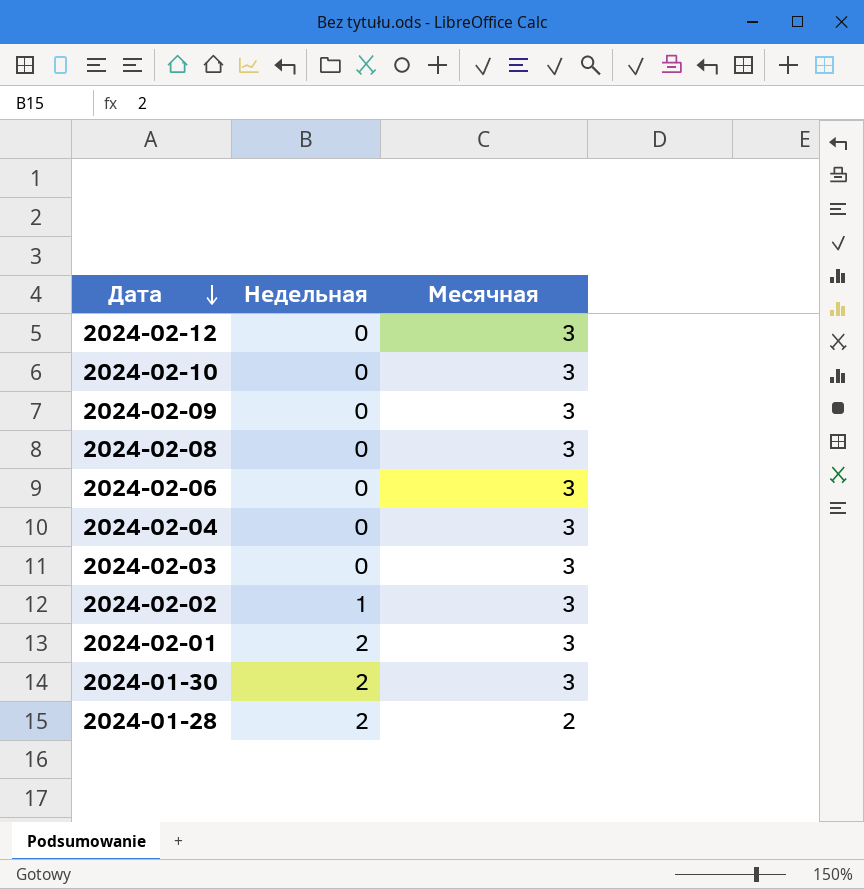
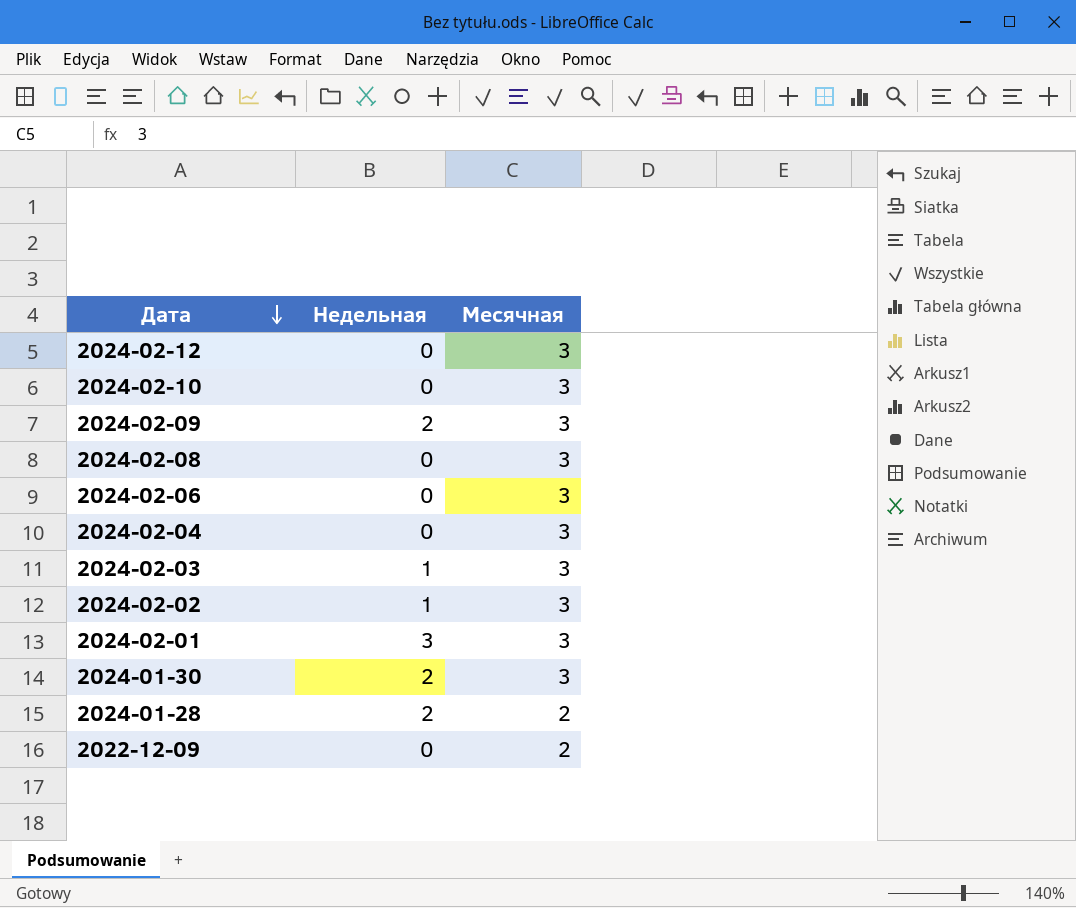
2024-02-09 | Недельная: 0 -> 2
2024-02-03 | Недельная: 0 -> 1
2024-02-01 | Недельная: 2 -> 3
row 2022-12-09: none -> 0 | 2

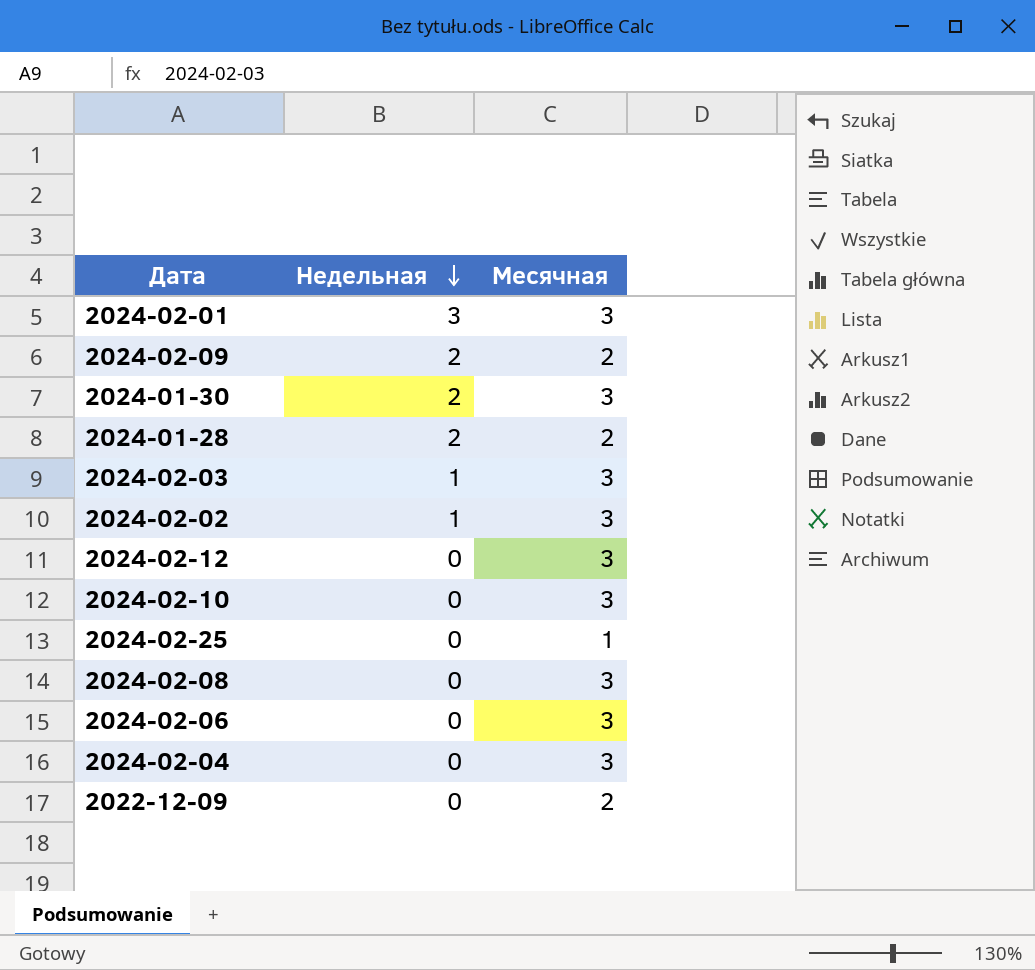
row order: Дата descending -> Недельная descending
2024-02-09 | Месячная: 3 -> 2
row 2024-02-25: none -> 0 | 1

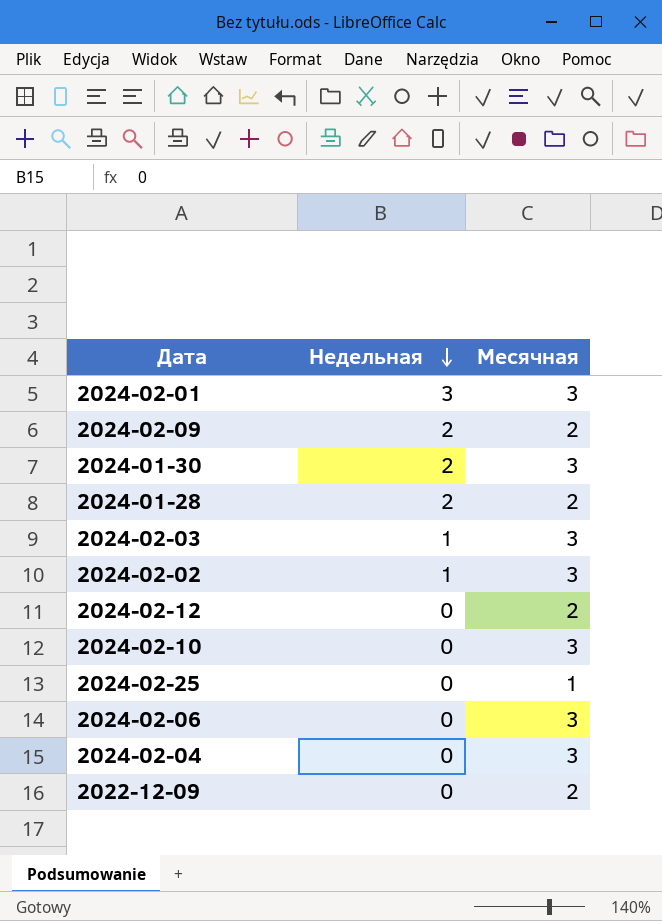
row 2024-02-08: 0 | 3 -> none
2024-02-12 | Месячная: 3 -> 2

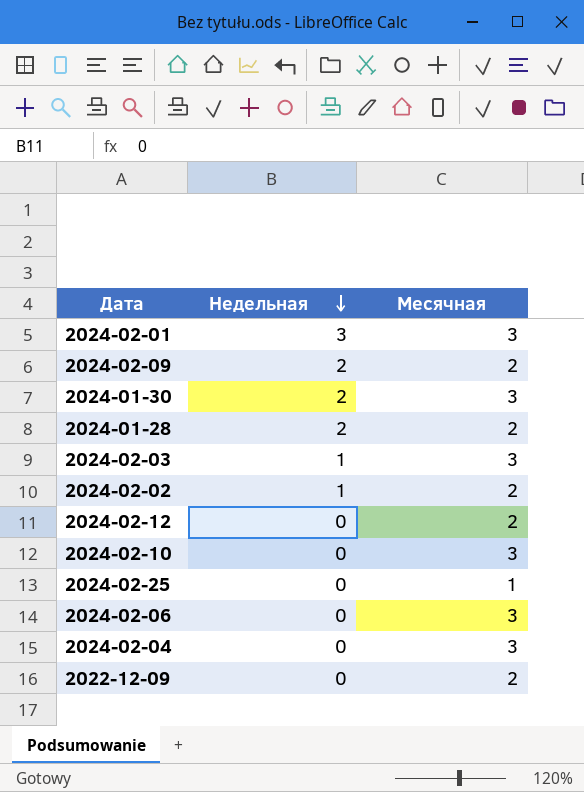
2024-02-02 | Месячная: 3 -> 2

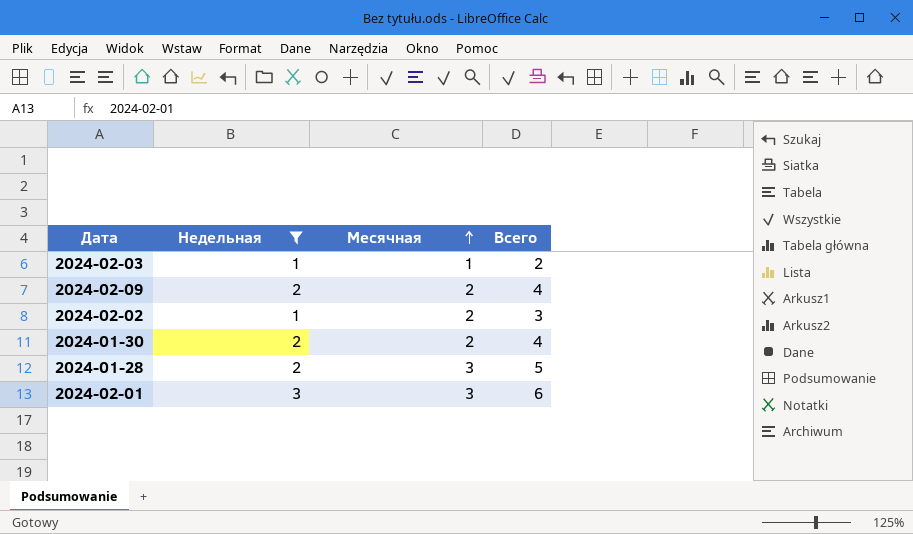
filter: none -> Недельная != 0
row order: Недельная descending -> Месячная ascending
column Всего | formula: none -> [Недельная] + [Месячная]
2024-02-03 | Месячная: 3 -> 1
2024-01-30 | Месячная: 3 -> 2
2024-01-28 | Месячная: 2 -> 3

